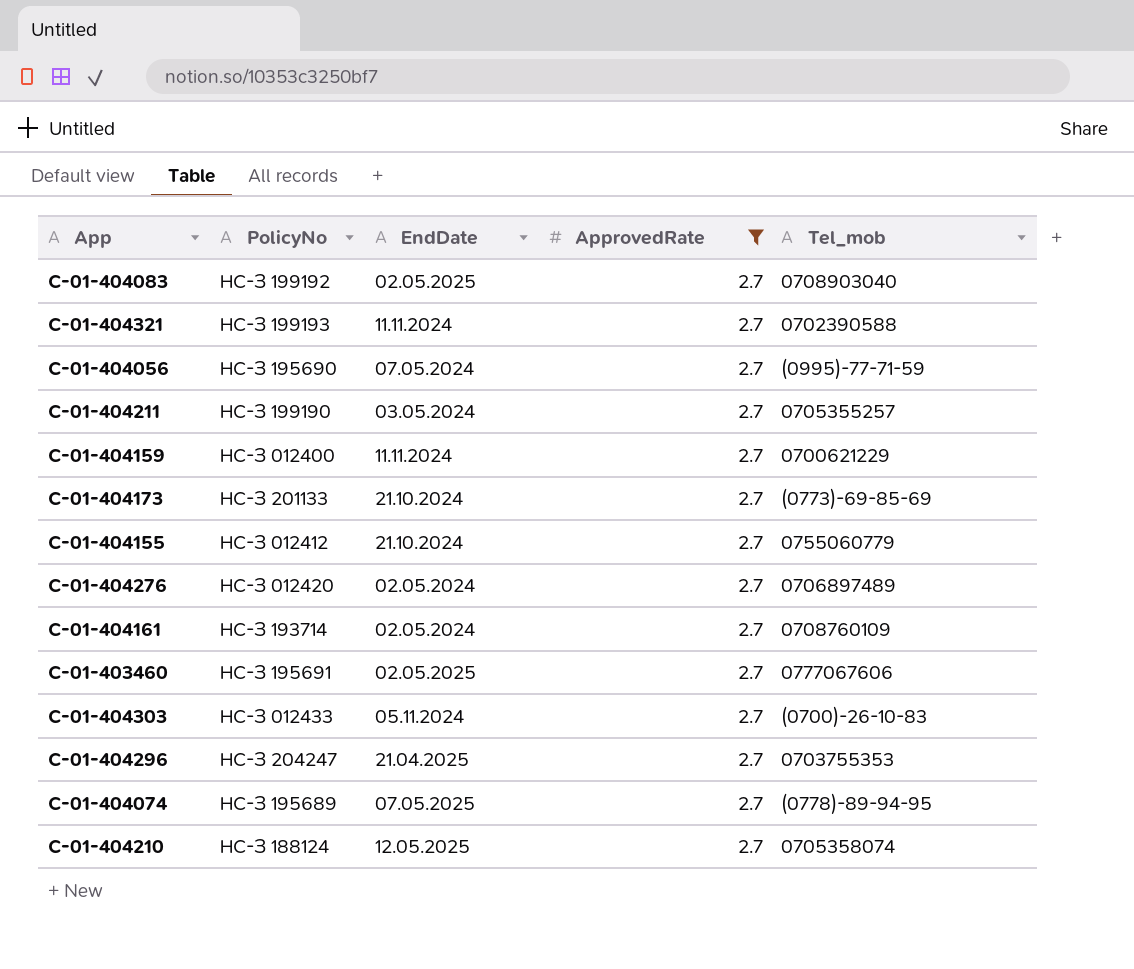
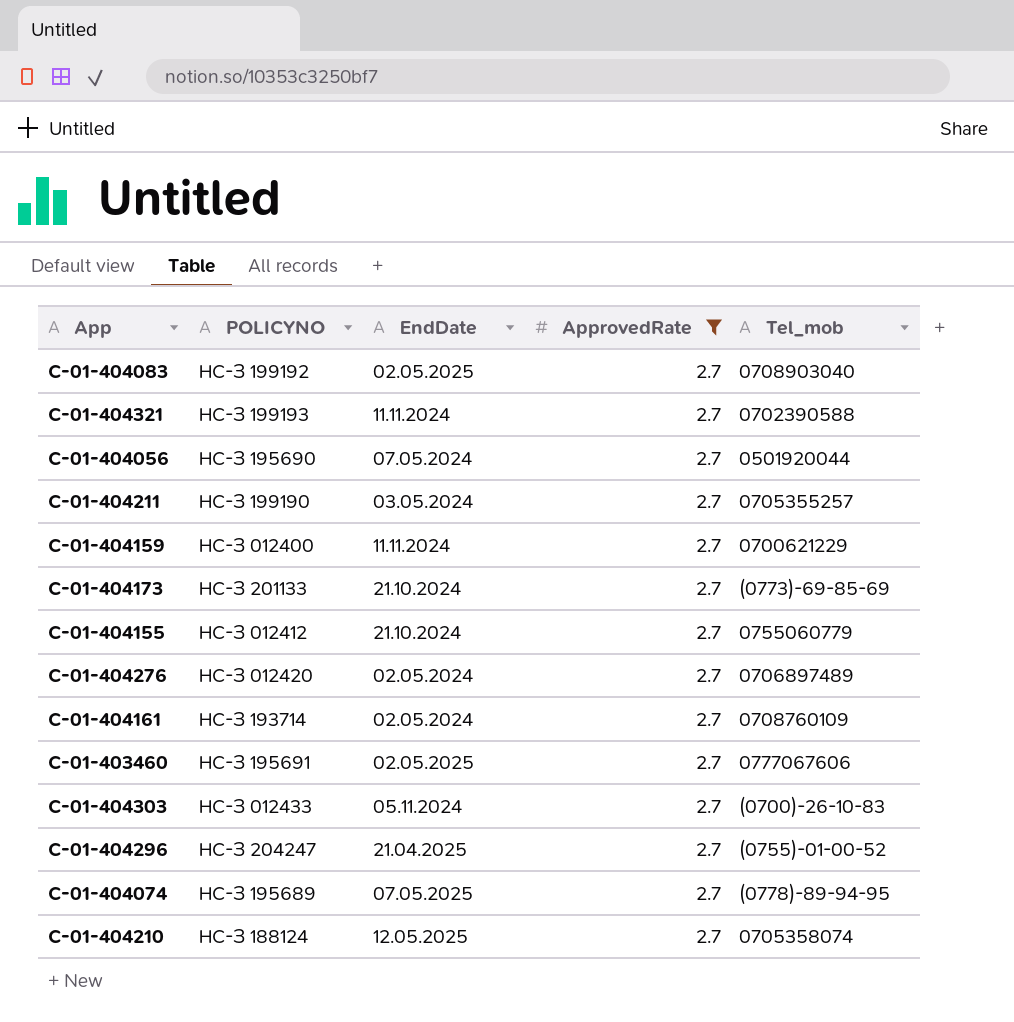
column name: PolicyNo -> POLICYNO
C-01-404056 | Tel_mob: (0995)-77-71-59 -> 0501920044
C-01-404296 | Tel_mob: 0703755353 -> (0755)-01-00-52

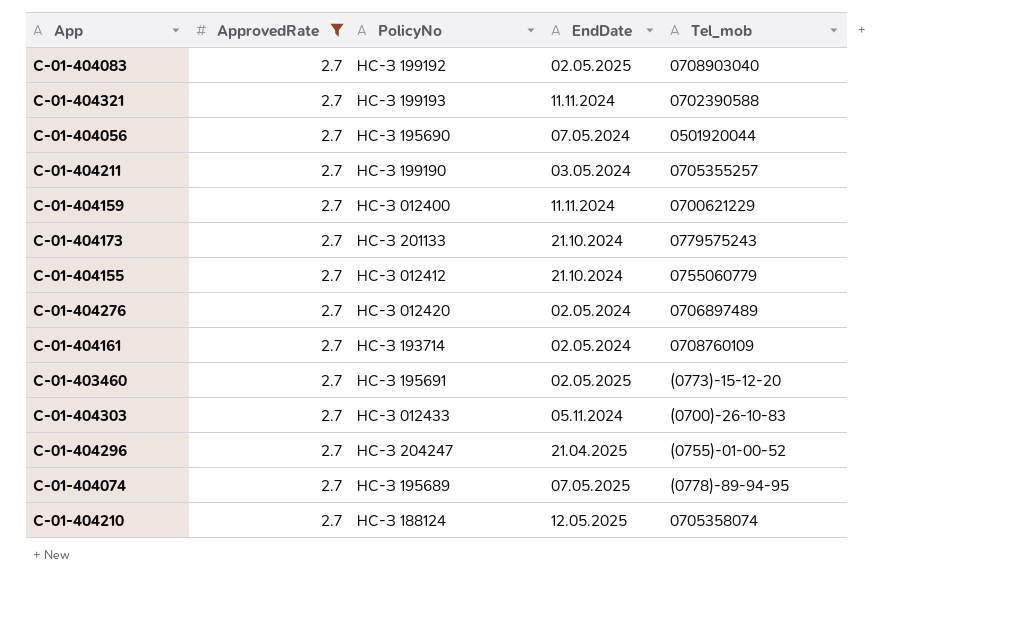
column ApprovedRate | position: 4 -> 2
column name: POLICYNO -> PolicyNo
C-01-404173 | Tel_mob: (0773)-69-85-69 -> 0779575243
C-01-403460 | Tel_mob: 0777067606 -> (0773)-15-12-20

